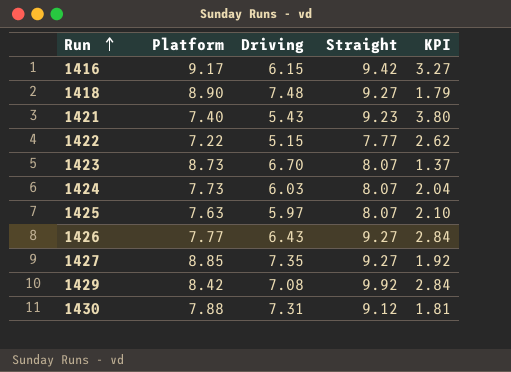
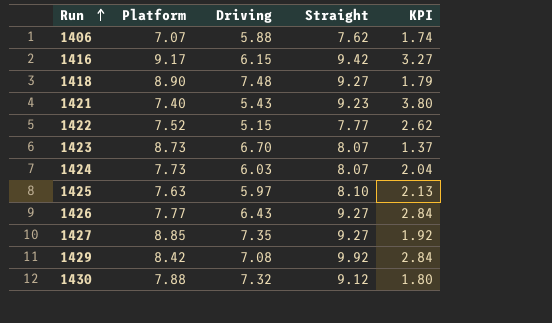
row 1406: none -> 7.07 | 5.88 | 7.62 | 1.74
1422 | Platform: 7.22 -> 7.52
1425 | Straight: 8.07 -> 8.10
1425 | KPI: 2.10 -> 2.13
1430 | Driving: 7.31 -> 7.32
1430 | KPI: 1.81 -> 1.80

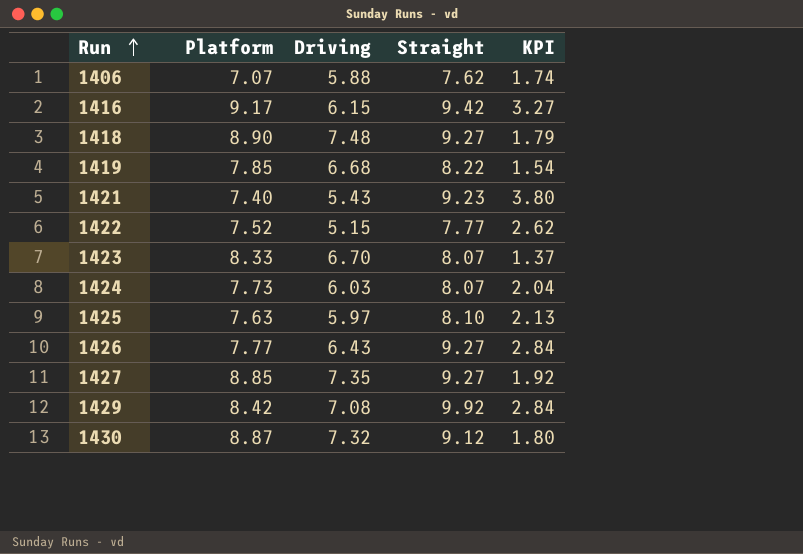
row 1419: none -> 7.85 | 6.68 | 8.22 | 1.54
1423 | Platform: 8.73 -> 8.33
1430 | Platform: 7.88 -> 8.87

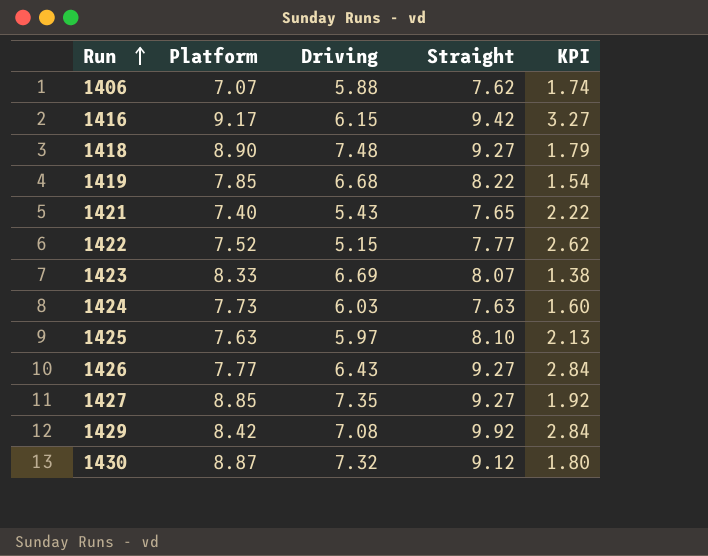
1421 | Straight: 9.23 -> 7.65
1421 | KPI: 3.80 -> 2.22
1423 | Driving: 6.70 -> 6.69
1423 | KPI: 1.37 -> 1.38
1424 | Straight: 8.07 -> 7.63
1424 | KPI: 2.04 -> 1.60

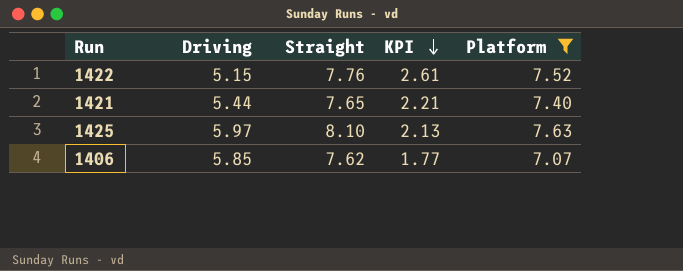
filter: none -> Platform <= 7.63
row order: Run ascending -> KPI descending
column Platform | position: 2 -> 5
1422 | Straight: 7.77 -> 7.76
1422 | KPI: 2.62 -> 2.61
1421 | Driving: 5.43 -> 5.44
1421 | KPI: 2.22 -> 2.21
1406 | Driving: 5.88 -> 5.85
1406 | KPI: 1.74 -> 1.77

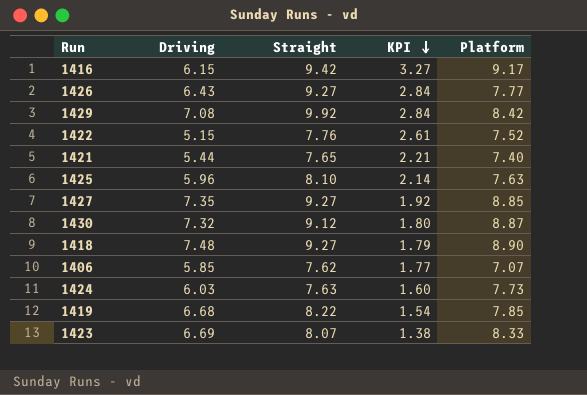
filter: Platform <= 7.63 -> none
1425 | Driving: 5.97 -> 5.96
1425 | KPI: 2.13 -> 2.14

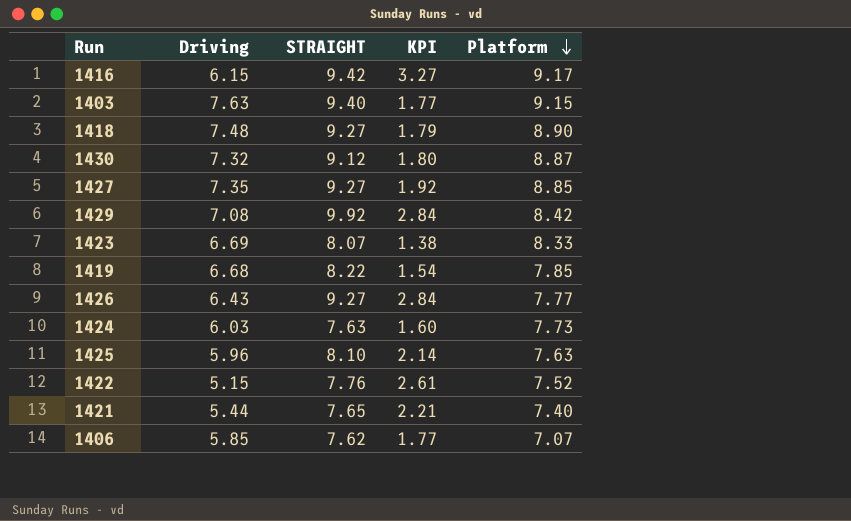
row order: KPI descending -> Platform descending
column name: Straight -> STRAIGHT
row 1403: none -> 7.63 | 9.40 | 1.77 | 9.15

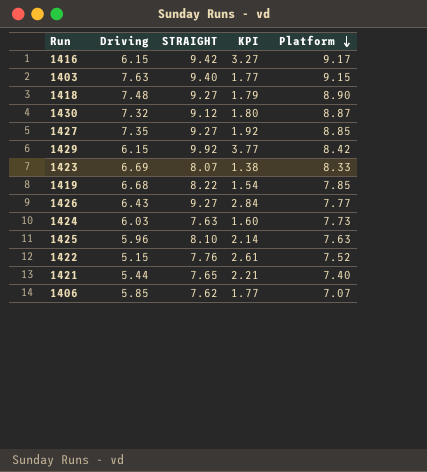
1429 | Driving: 7.08 -> 6.15
1429 | KPI: 2.84 -> 3.77

